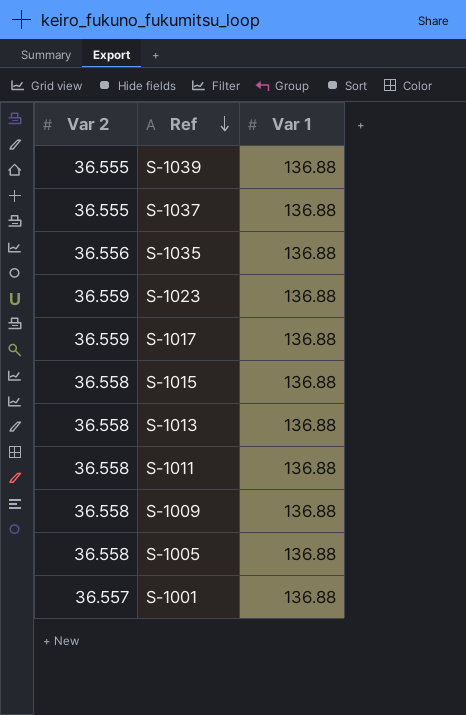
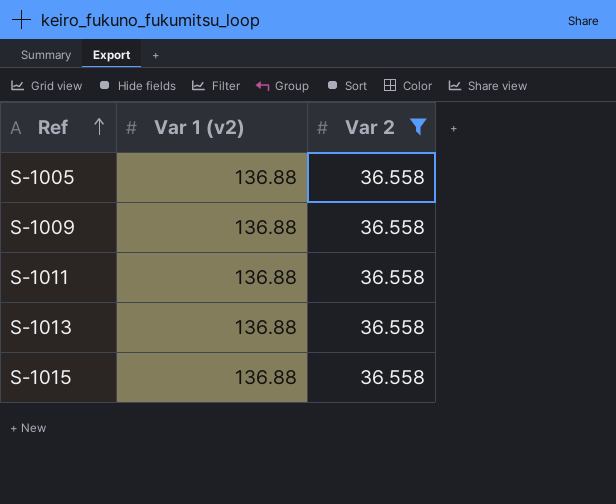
filter: none -> Var 2 = 36.558
row order: Ref descending -> Ref ascending
column name: Var 1 -> Var 1 (v2)
column Var 2 | position: 1 -> 3

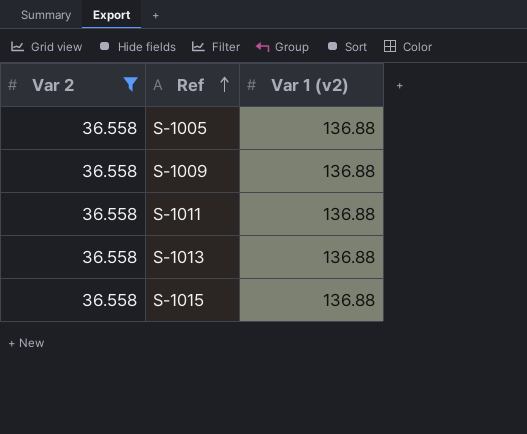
column Var 2 | position: 3 -> 1

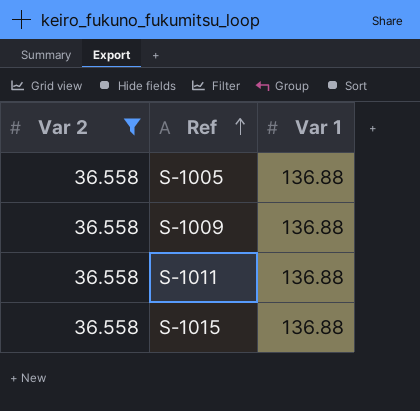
column name: Var 1 (v2) -> Var 1
row S-1013: 36.558 | 136.88 -> none

